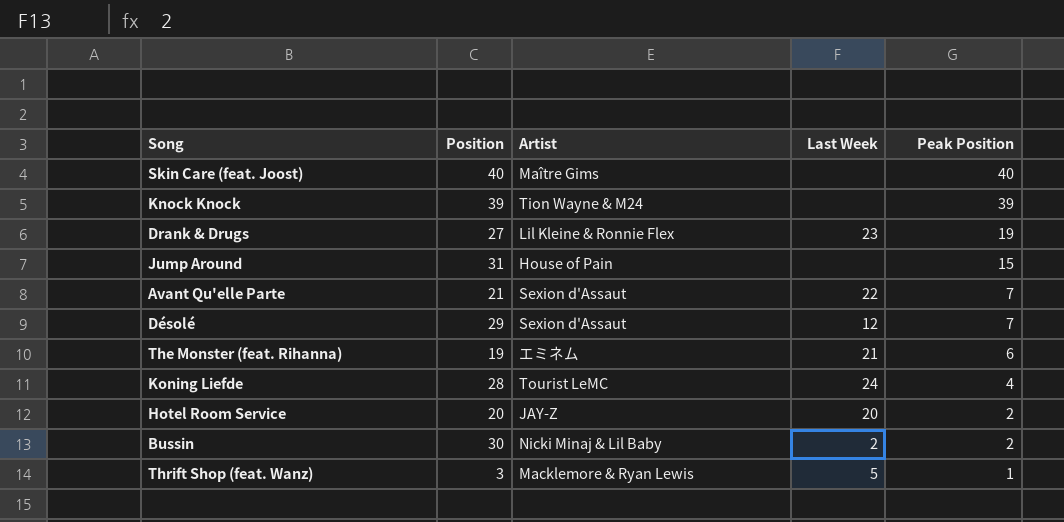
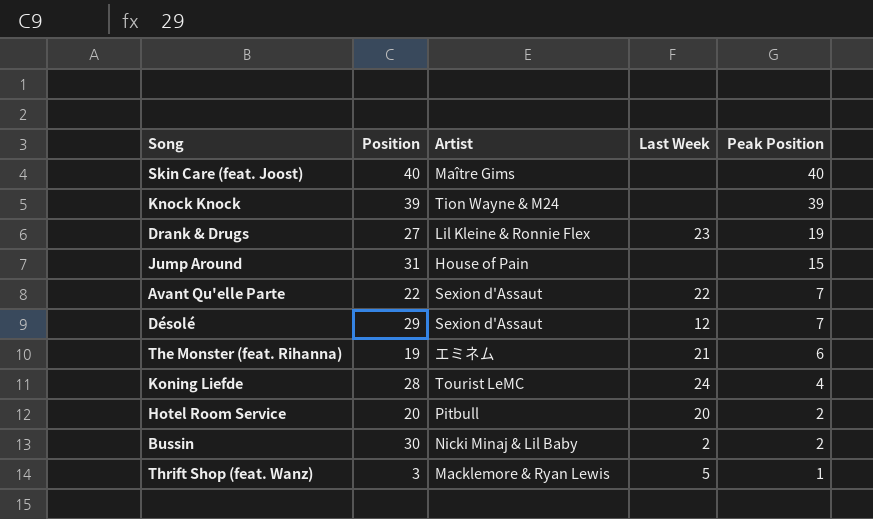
Avant Qu'elle Parte | Position: 21 -> 22
Hotel Room Service | Artist: JAY-Z -> Pitbull

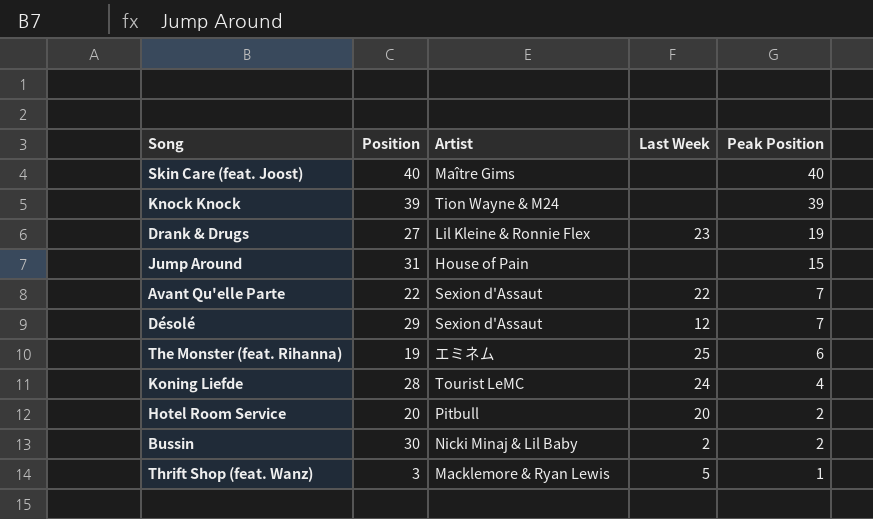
The Monster (feat. Rihanna) | Last Week: 21 -> 25

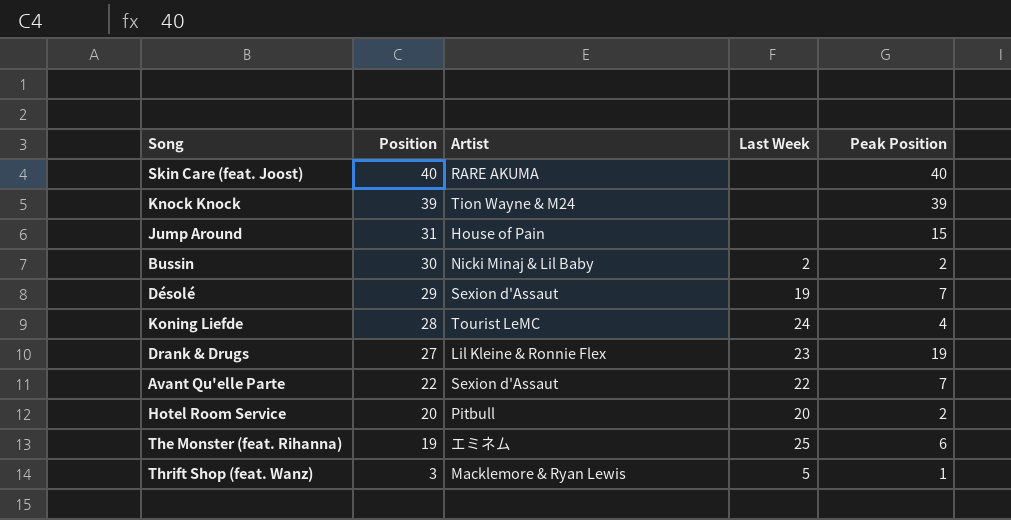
row order: Peak Position descending -> Position descending
Skin Care (feat. Joost) | Artist: Maître Gims -> RARE AKUMA
Désolé | Last Week: 12 -> 19

